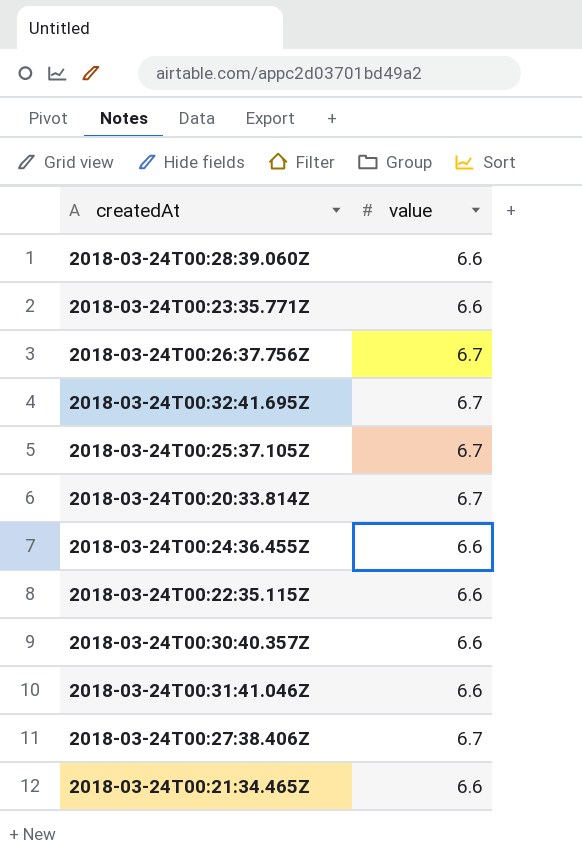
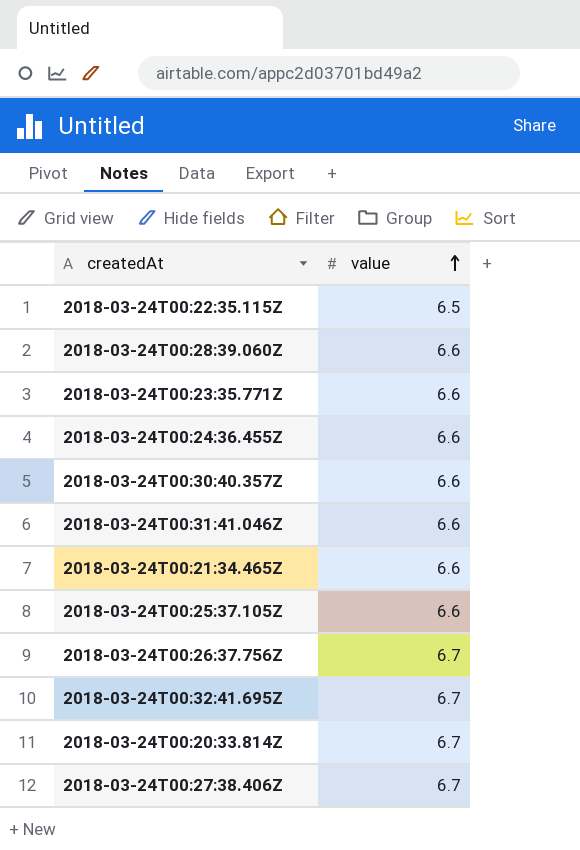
row order: none -> value ascending
2018-03-24T00:22:35.115Z | value: 6.6 -> 6.5
2018-03-24T00:25:37.105Z | value: 6.7 -> 6.6

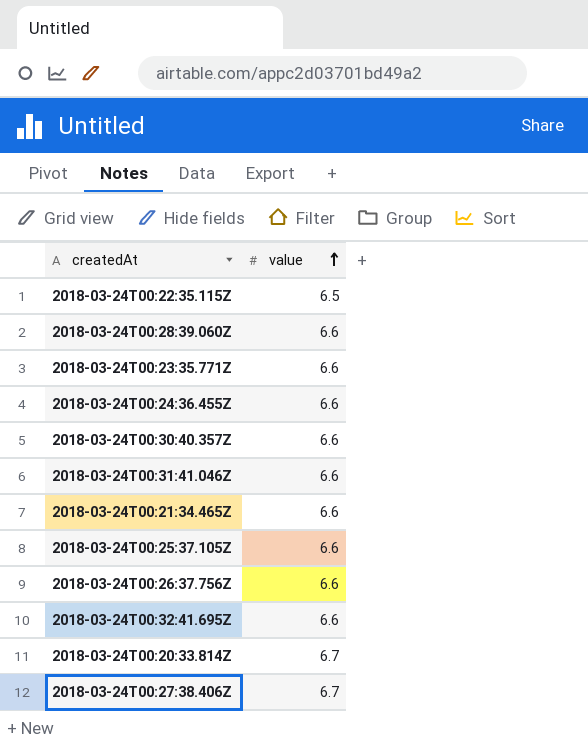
2018-03-24T00:26:37.756Z | value: 6.7 -> 6.6
2018-03-24T00:32:41.695Z | value: 6.7 -> 6.6

